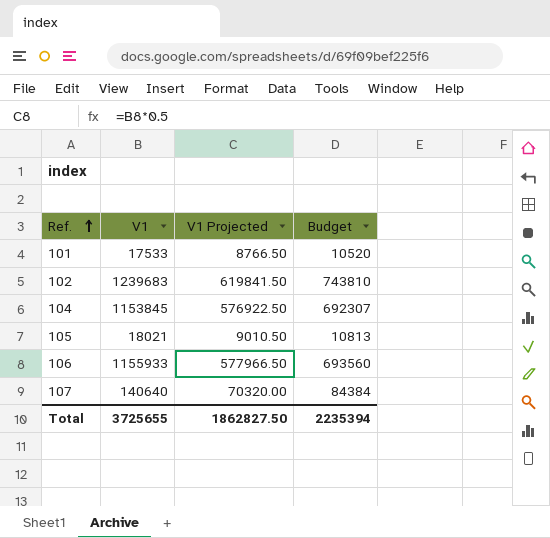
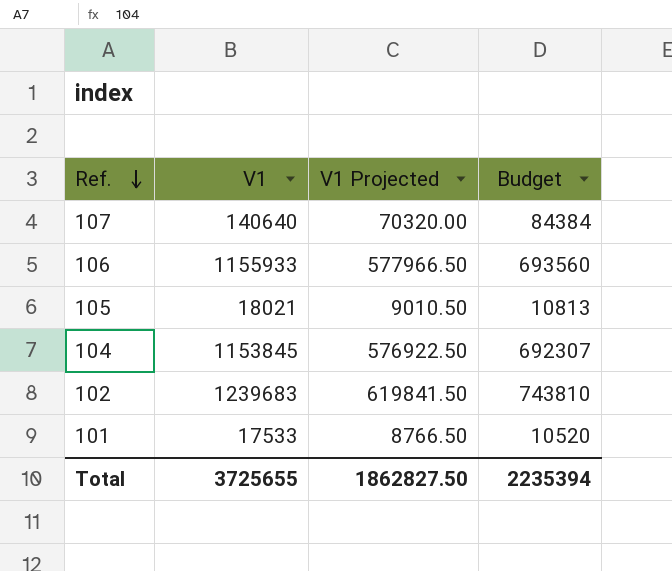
row order: Ref. ascending -> Ref. descending

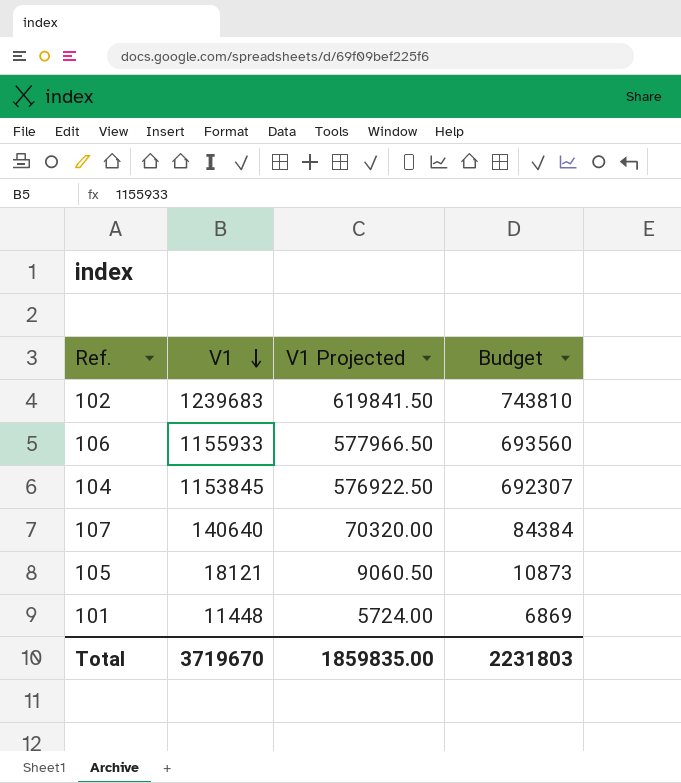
row order: Ref. descending -> V1 descending
105 | V1: 18021 -> 18121
105 | V1 Projected: 9010.50 -> 9060.50
105 | Budget: 10813 -> 10873
101 | V1: 17533 -> 11448
101 | V1 Projected: 8766.50 -> 5724.00
101 | Budget: 10520 -> 6869
Total | V1: 3725655 -> 3719670
Total | V1 Projected: 1862827.50 -> 1859835.00
Total | Budget: 2235394 -> 2231803

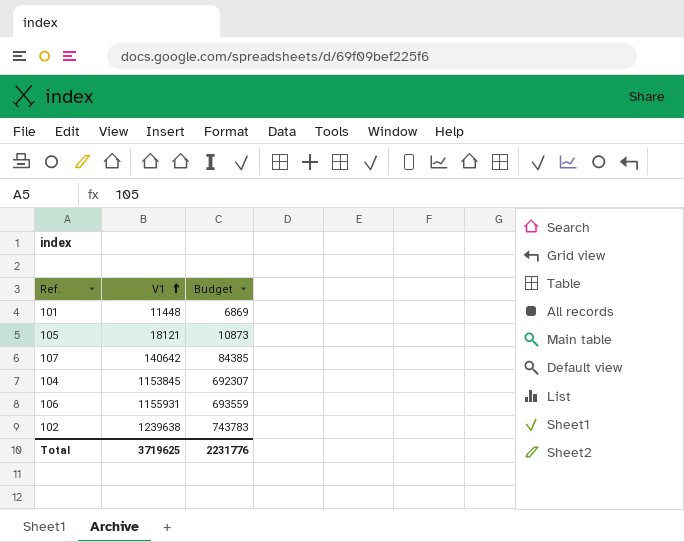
row order: V1 descending -> V1 ascending
column V1 Projected | formula: [V1] * 0.5 -> none
107 | V1: 140640 -> 140642
107 | Budget: 84384 -> 84385
106 | V1: 1155933 -> 1155931
106 | Budget: 693560 -> 693559
102 | V1: 1239683 -> 1239638
102 | Budget: 743810 -> 743783
Total | V1: 3719670 -> 3719625
Total | Budget: 2231803 -> 2231776

